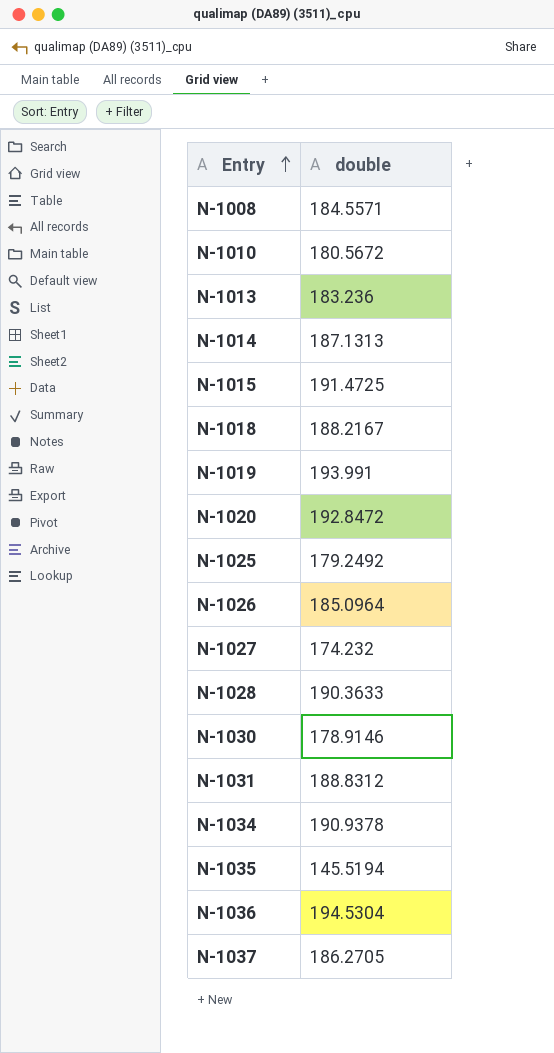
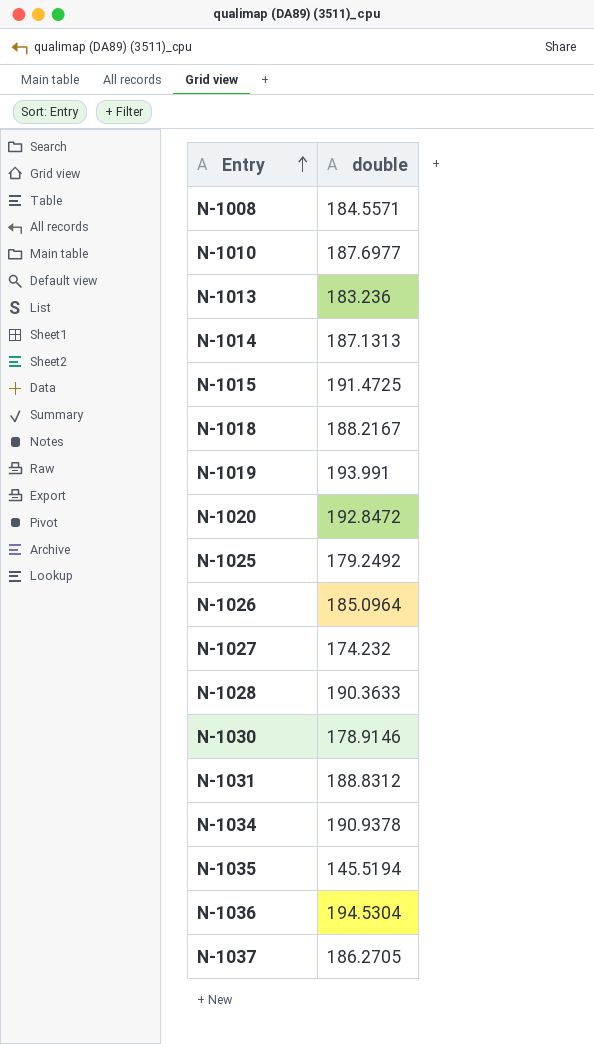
N-1010 | double: 180.5672 -> 187.6977

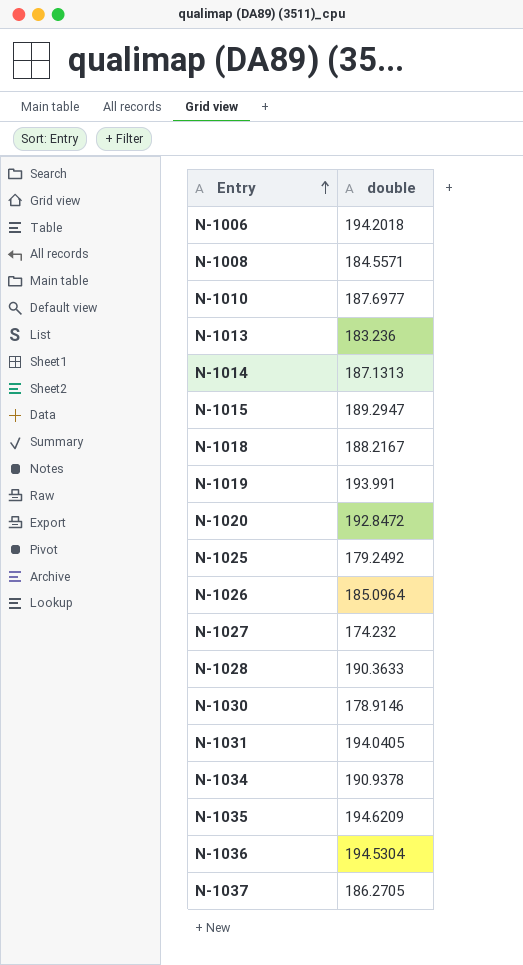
row N-1006: none -> 194.2018
N-1015 | double: 191.4725 -> 189.2947
N-1031 | double: 188.8312 -> 194.0405
N-1035 | double: 145.5194 -> 194.6209

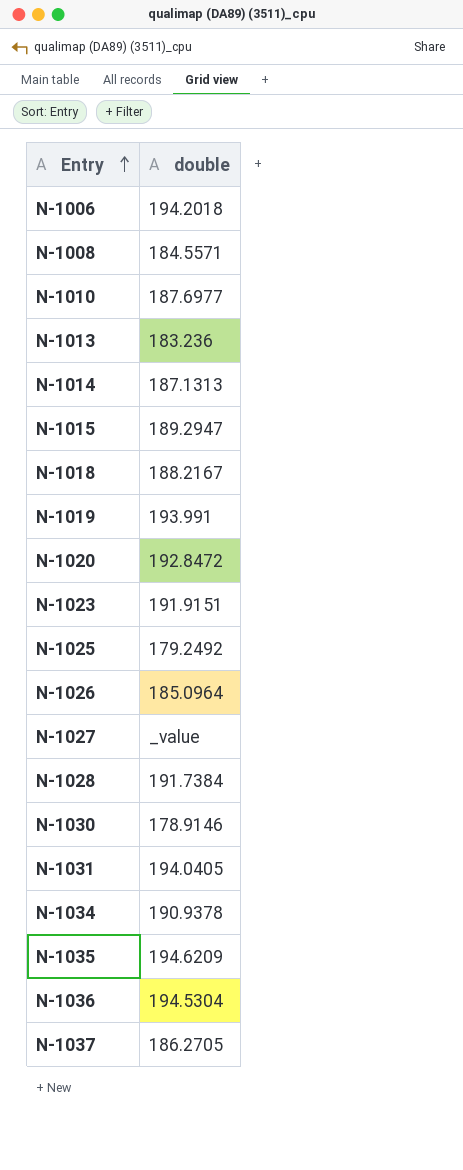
row N-1023: none -> 191.9151
N-1027 | double: 174.232 -> _value
N-1028 | double: 190.3633 -> 191.7384

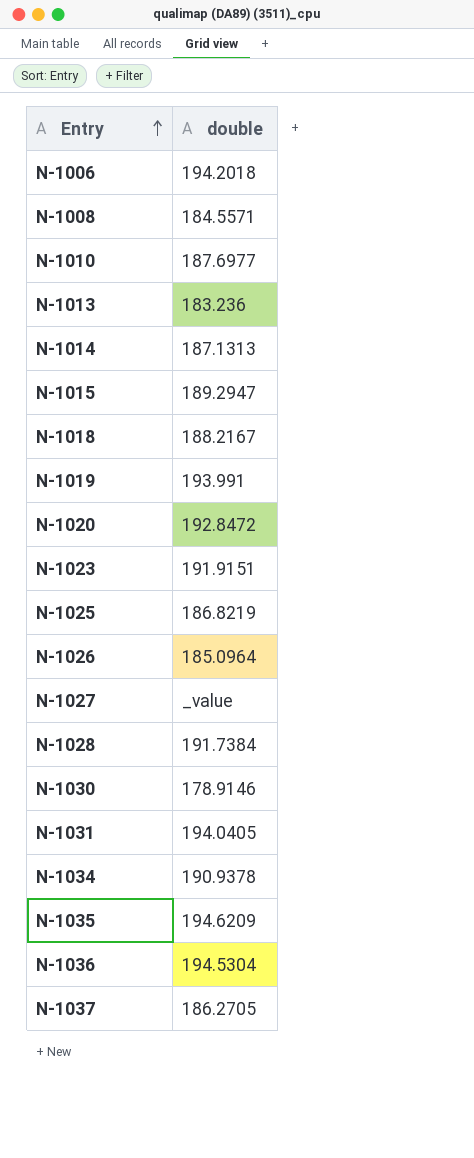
N-1025 | double: 179.2492 -> 186.8219

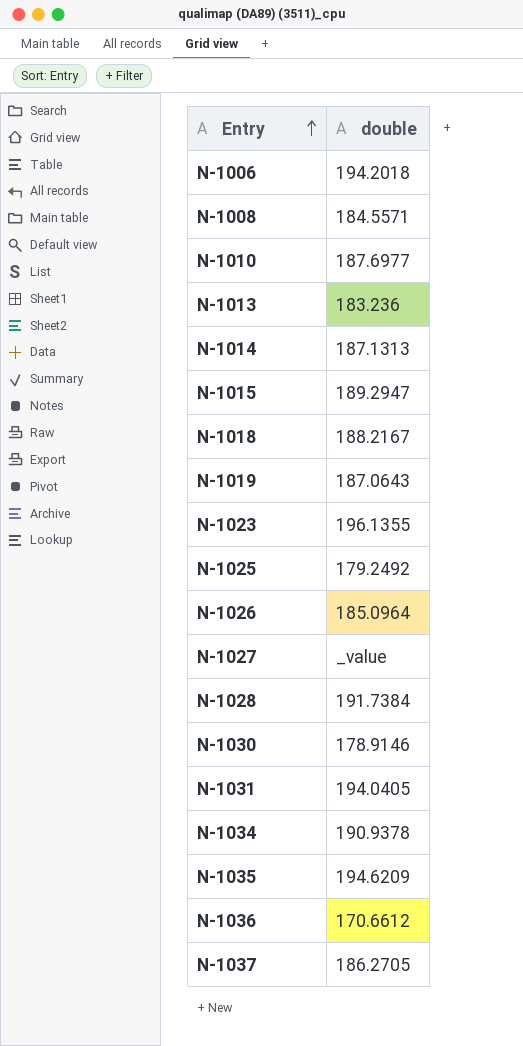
row N-1020: 192.8472 -> none
N-1019 | double: 193.991 -> 187.0643
N-1023 | double: 191.9151 -> 196.1355
N-1025 | double: 186.8219 -> 179.2492
N-1036 | double: 194.5304 -> 170.6612

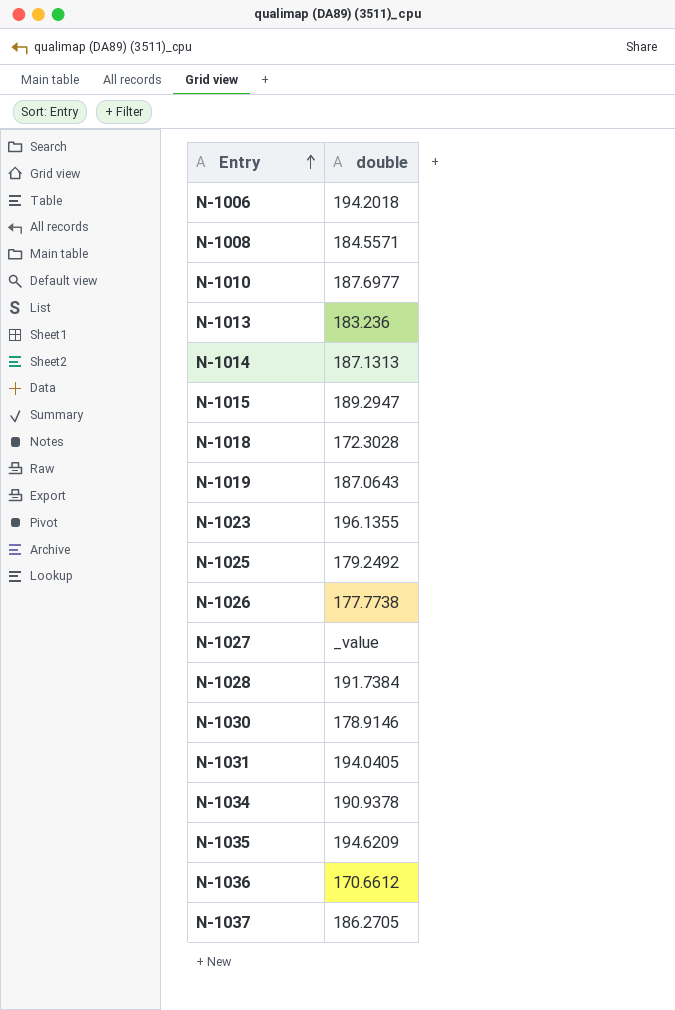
N-1018 | double: 188.2167 -> 172.3028
N-1026 | double: 185.0964 -> 177.7738

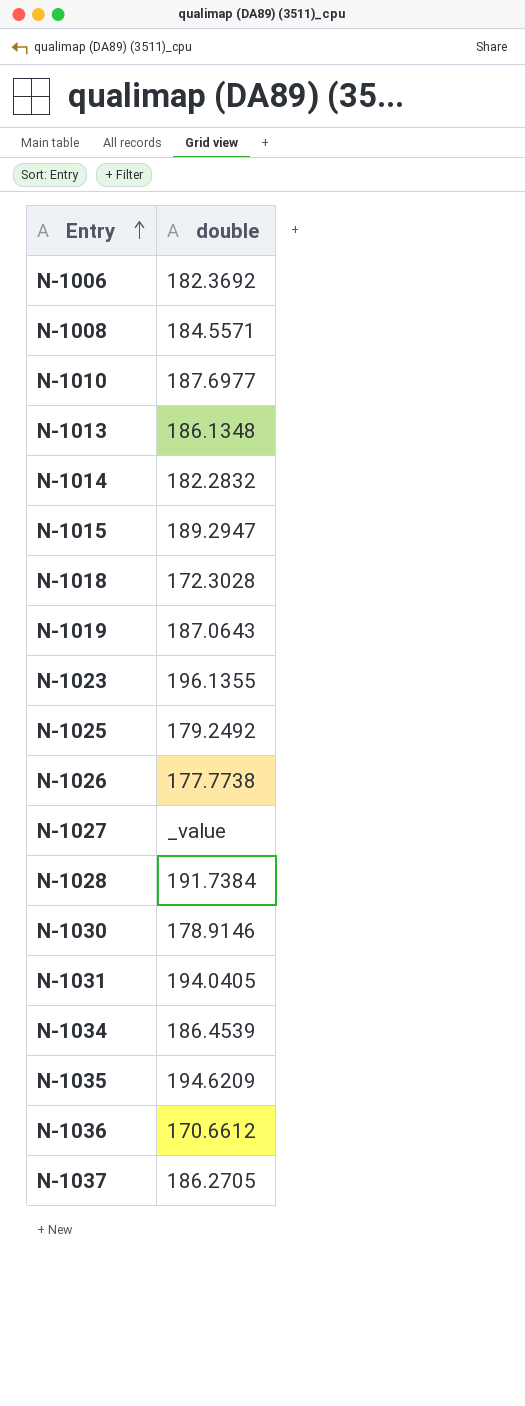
N-1006 | double: 194.2018 -> 182.3692
N-1013 | double: 183.236 -> 186.1348
N-1014 | double: 187.1313 -> 182.2832
N-1034 | double: 190.9378 -> 186.4539

